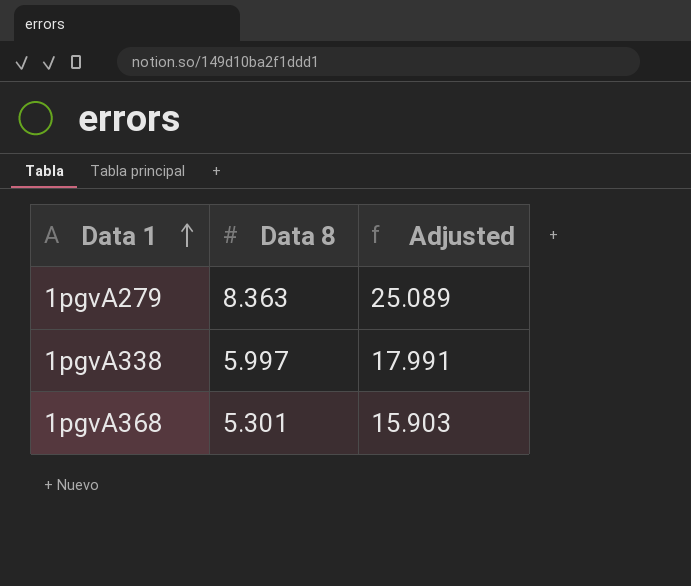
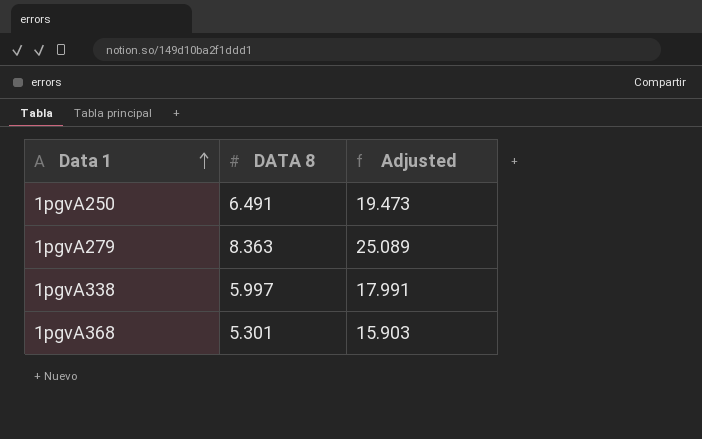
column name: Data 8 -> DATA 8
row 1pgvA250: none -> 6.491 | 19.473

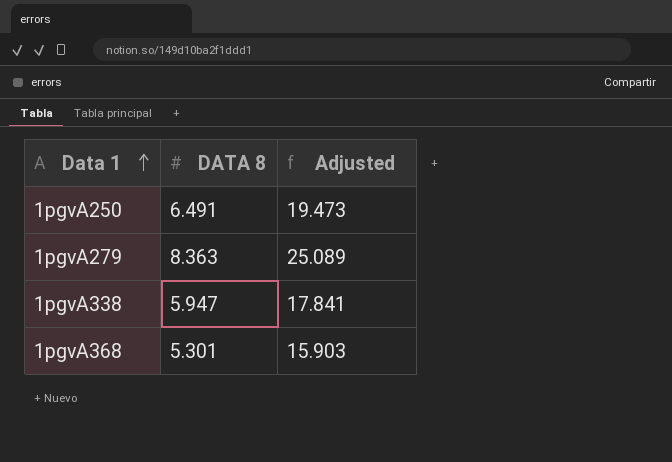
1pgvA338 | DATA 8: 5.997 -> 5.947
1pgvA338 | Adjusted: 17.991 -> 17.841

